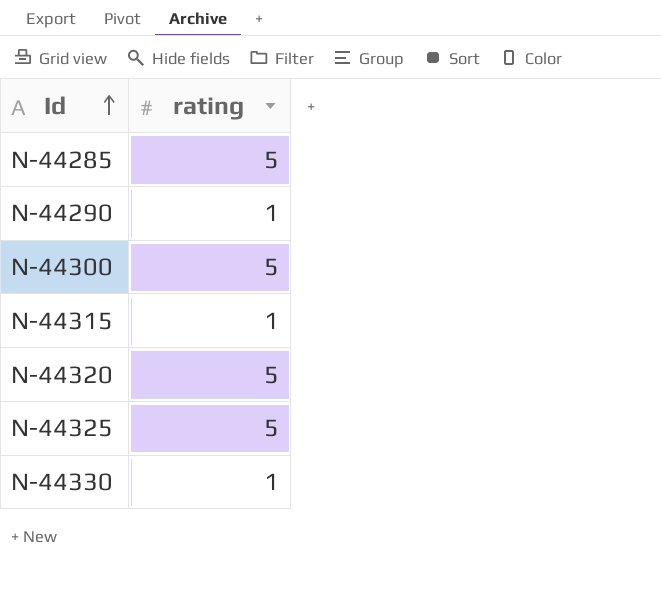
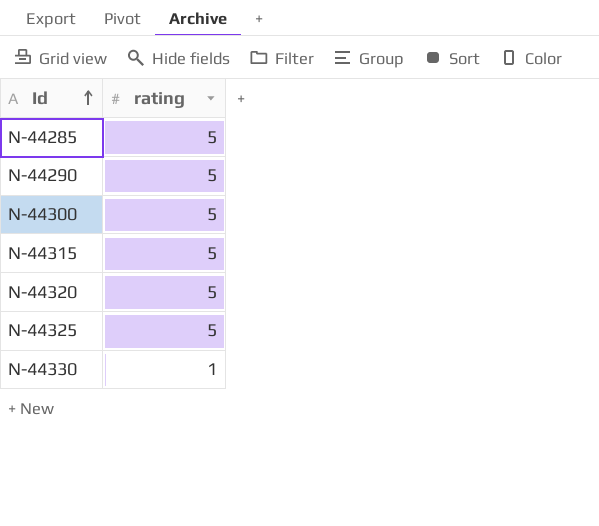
N-44290 | rating: 1 -> 5
N-44315 | rating: 1 -> 5

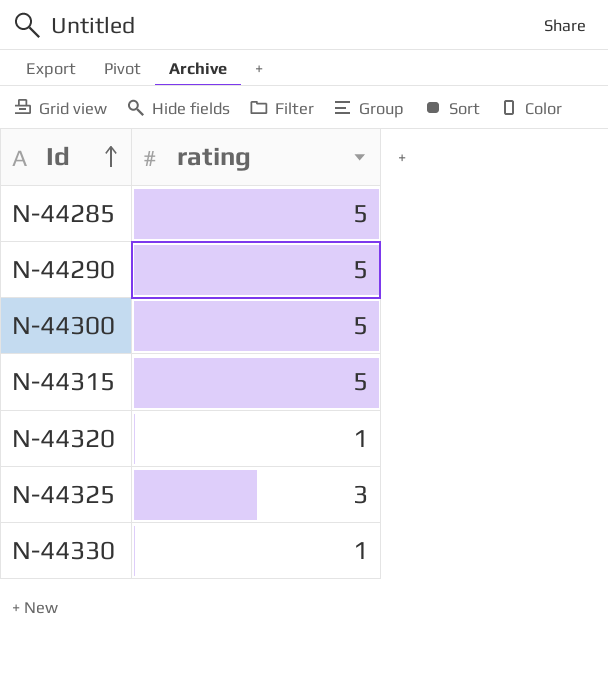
N-44320 | rating: 5 -> 1
N-44325 | rating: 5 -> 3

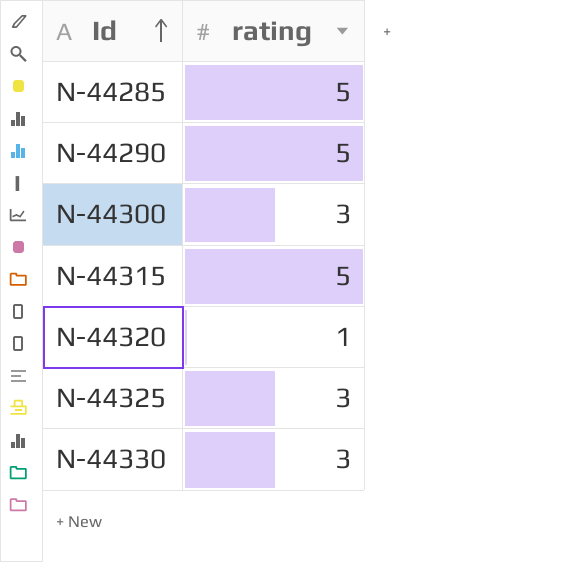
N-44300 | rating: 5 -> 3
N-44330 | rating: 1 -> 3

